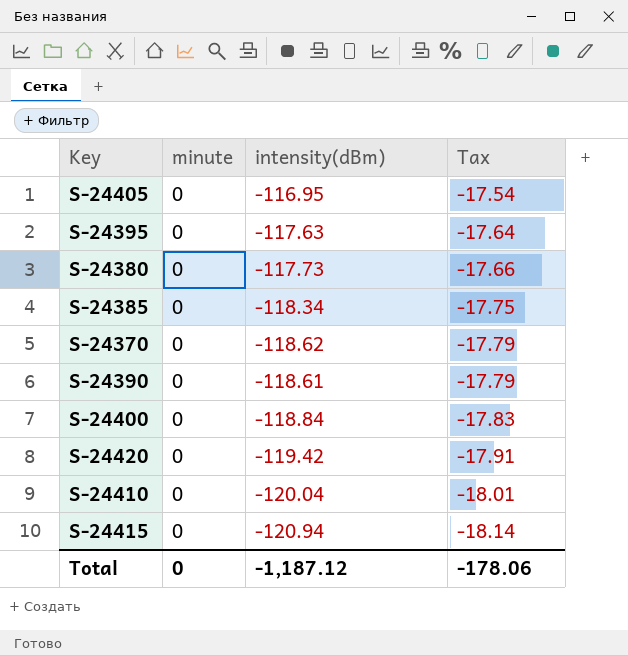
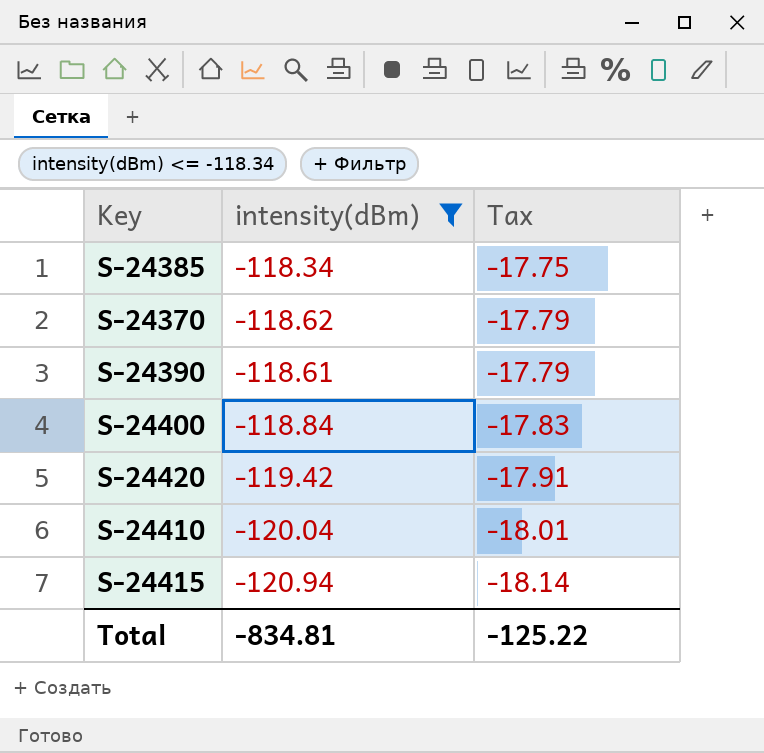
filter: none -> intensity(dBm) <= -118.34
column minute | position: 2 -> none
Total | intensity(dBm): -1,187.12 -> -834.81
Total | Tax: -178.06 -> -125.22

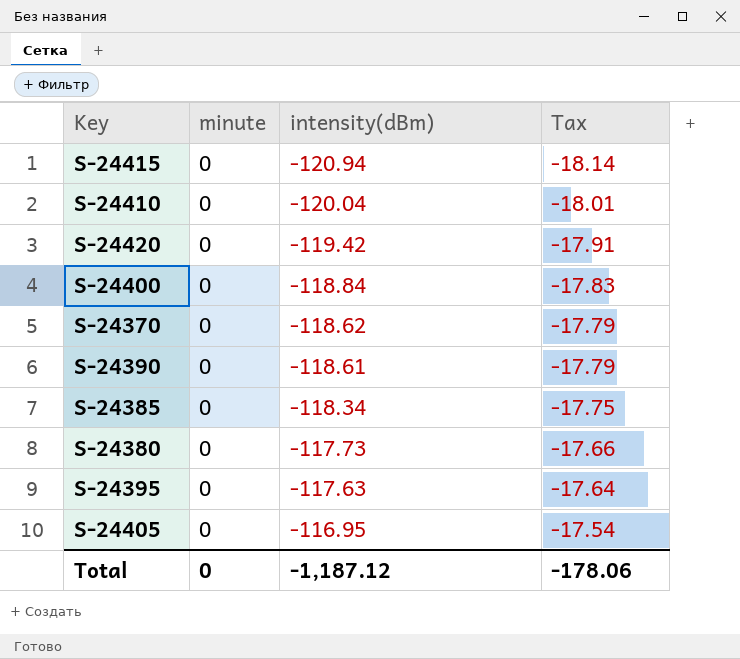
filter: intensity(dBm) <= -118.34 -> none
row order: Tax descending -> intensity(dBm) ascending
column minute | position: none -> 2
Total | intensity(dBm): -834.81 -> -1,187.12
Total | Tax: -125.22 -> -178.06

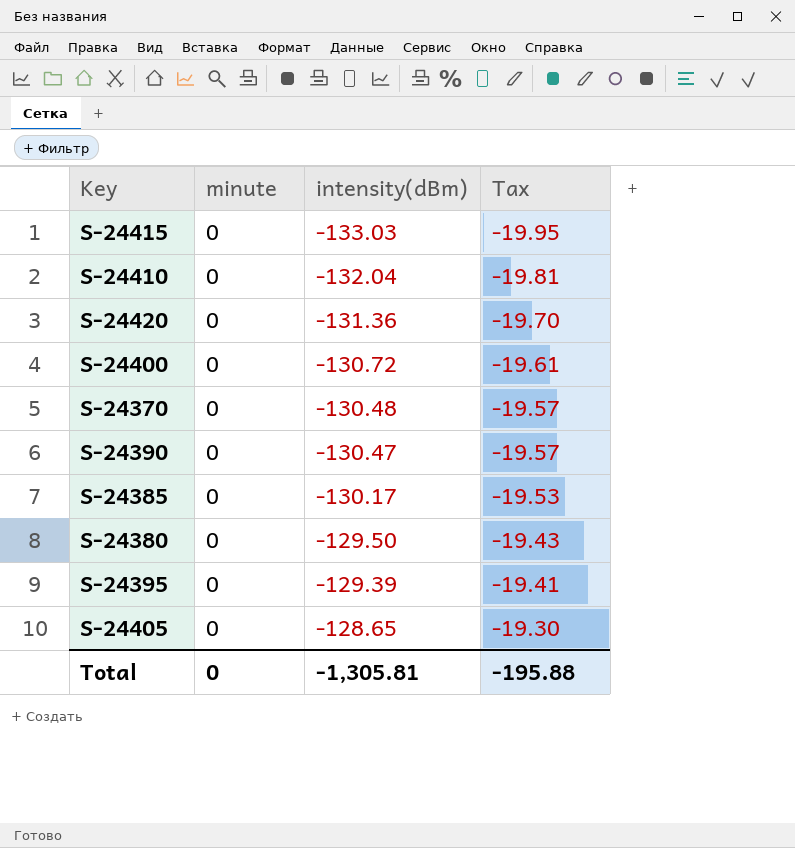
S-24415 | intensity(dBm): -120.94 -> -133.03
S-24415 | Tax: -18.14 -> -19.95
S-24410 | intensity(dBm): -120.04 -> -132.04
S-24410 | Tax: -18.01 -> -19.81
S-24420 | intensity(dBm): -119.42 -> -131.36
S-24420 | Tax: -17.91 -> -19.70
S-24400 | intensity(dBm): -118.84 -> -130.72
S-24400 | Tax: -17.83 -> -19.61
S-24370 | intensity(dBm): -118.62 -> -130.48
S-24370 | Tax: -17.79 -> -19.57
S-24390 | intensity(dBm): -118.61 -> -130.47
S-24390 | Tax: -17.79 -> -19.57
S-24385 | intensity(dBm): -118.34 -> -130.17
S-24385 | Tax: -17.75 -> -19.53
S-24380 | intensity(dBm): -117.73 -> -129.50
S-24380 | Tax: -17.66 -> -19.43
S-24395 | intensity(dBm): -117.63 -> -129.39
S-24395 | Tax: -17.64 -> -19.41
S-24405 | intensity(dBm): -116.95 -> -128.65
S-24405 | Tax: -17.54 -> -19.30
Total | intensity(dBm): -1,187.12 -> -1,305.81
Total | Tax: -178.06 -> -195.88

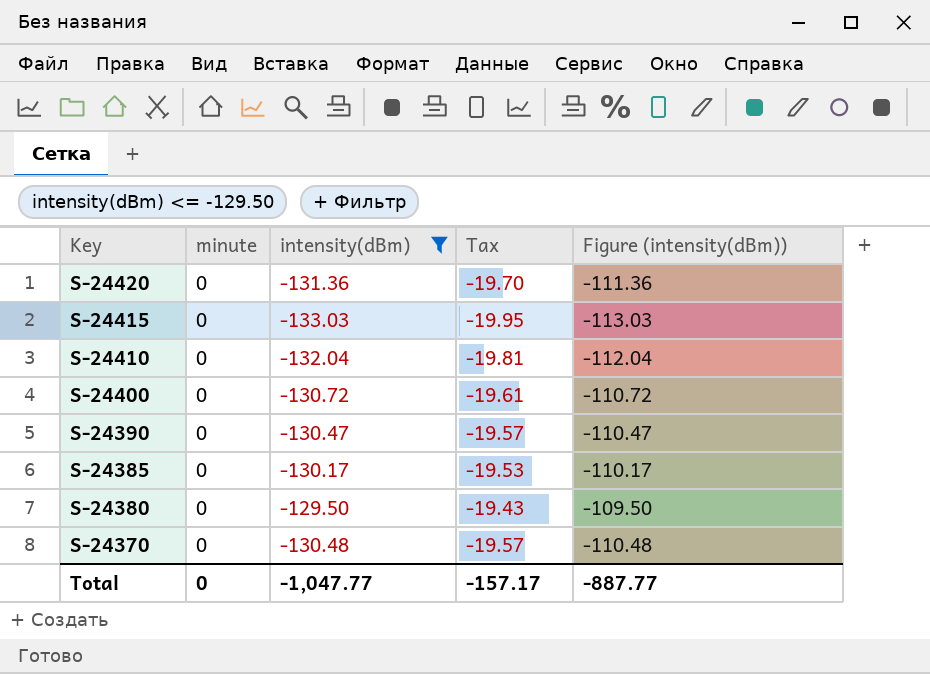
filter: none -> intensity(dBm) <= -129.50
row order: intensity(dBm) ascending -> Key descending
column Figure (intensity(dBm)) | formula: none -> [intensity(dBm)] + 20
Total | intensity(dBm): -1,305.81 -> -1,047.77
Total | Tax: -195.88 -> -157.17

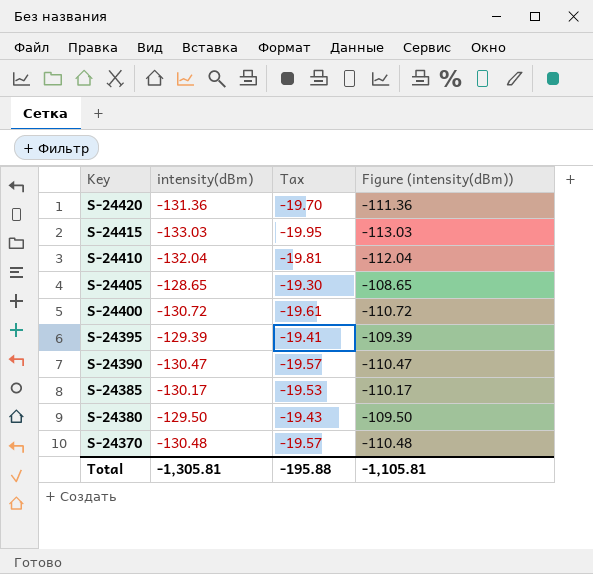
filter: intensity(dBm) <= -129.50 -> none
column minute | position: 2 -> none
Total | intensity(dBm): -1,047.77 -> -1,305.81
Total | Tax: -157.17 -> -195.88
Total | Figure (intensity(dBm)): -887.77 -> -1,105.81

